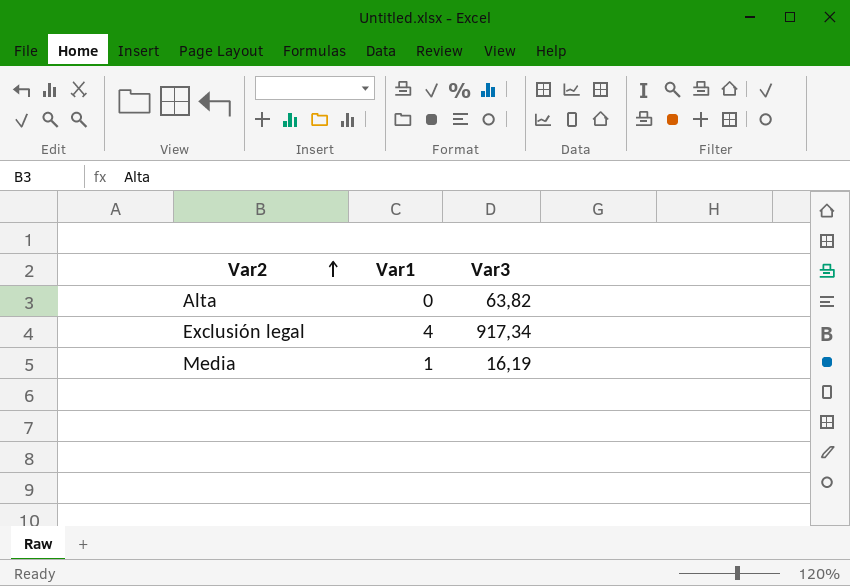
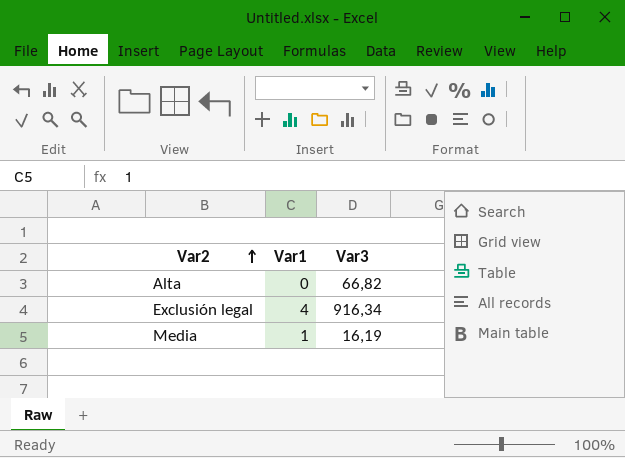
Alta | Var3: 63,82 -> 66,82
Exclusión legal | Var3: 917,34 -> 916,34

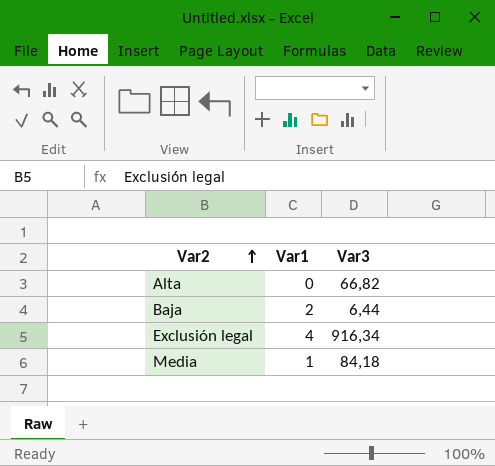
row Baja: none -> 2 | 6,44
Media | Var3: 16,19 -> 84,18

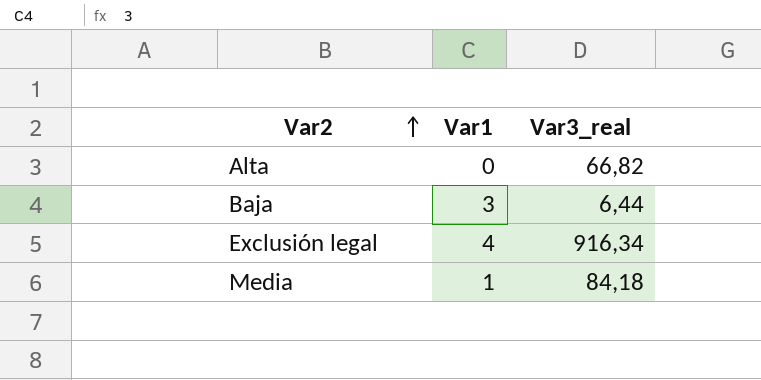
column name: Var3 -> Var3_real
Baja | Var1: 2 -> 3

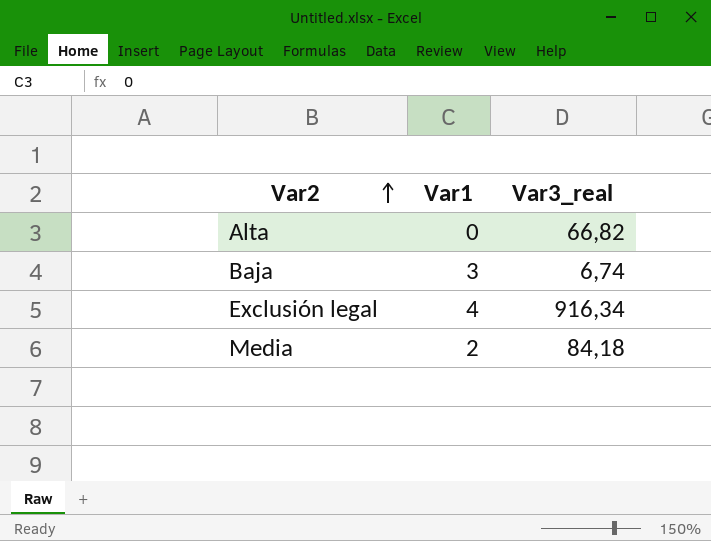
Baja | Var3_real: 6,44 -> 6,74
Media | Var1: 1 -> 2

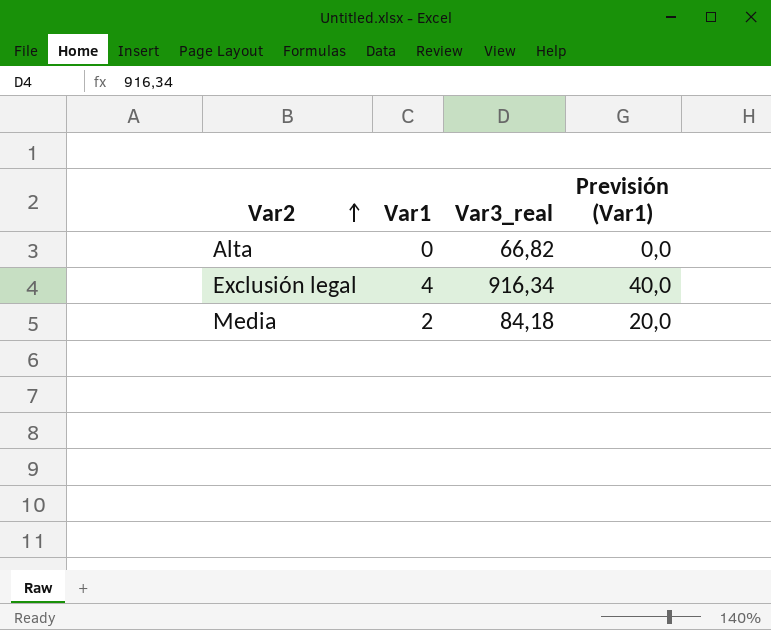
column Previsión (Var1) | formula: none -> [Var1] * 10
row Baja: 3 | 6,74 -> none

